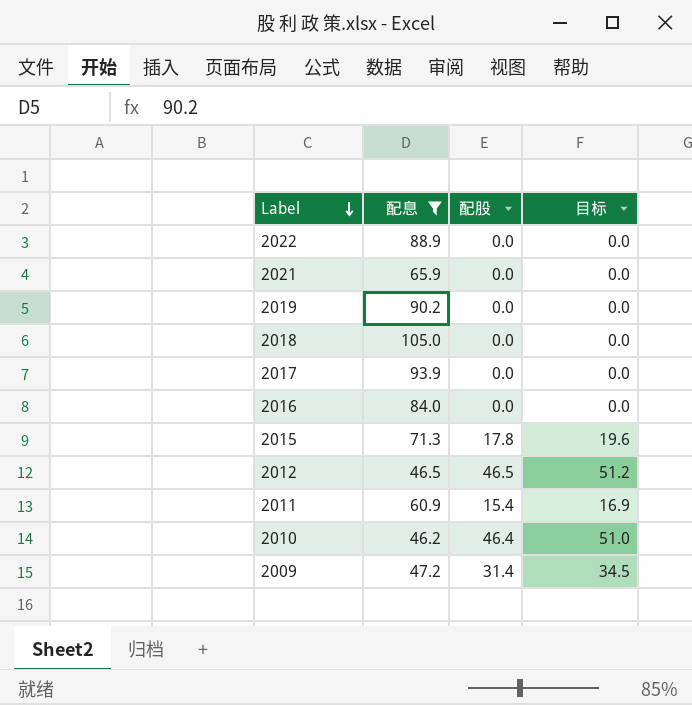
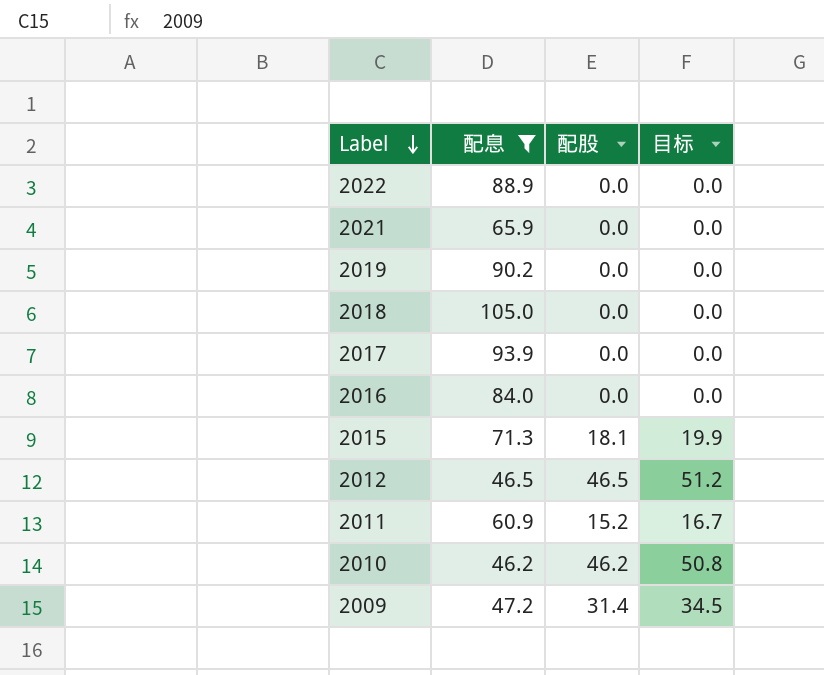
2015 | 配股: 17.8 -> 18.1
2015 | 目标: 19.6 -> 19.9
2011 | 配股: 15.4 -> 15.2
2011 | 目标: 16.9 -> 16.7
2010 | 配股: 46.4 -> 46.2
2010 | 目标: 51.0 -> 50.8

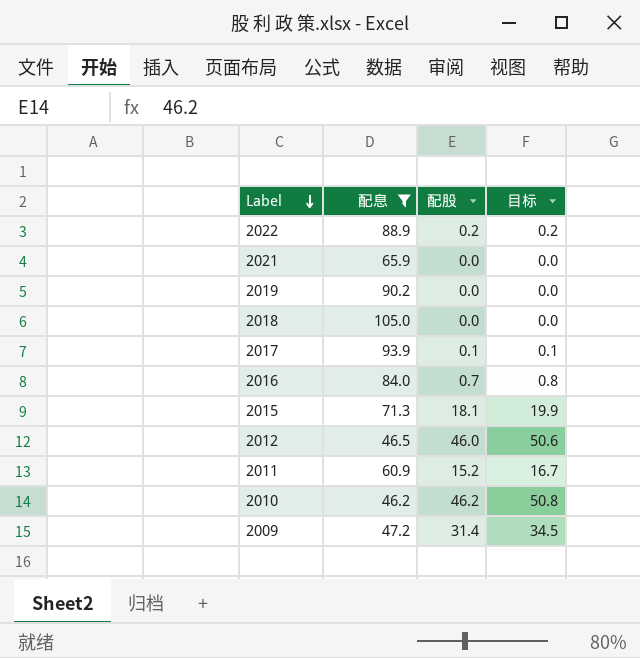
2022 | 配股: 0.0 -> 0.2
2022 | 目标: 0.0 -> 0.2
2017 | 配股: 0.0 -> 0.1
2017 | 目标: 0.0 -> 0.1
2016 | 配股: 0.0 -> 0.7
2016 | 目标: 0.0 -> 0.8
2012 | 配股: 46.5 -> 46.0
2012 | 目标: 51.2 -> 50.6

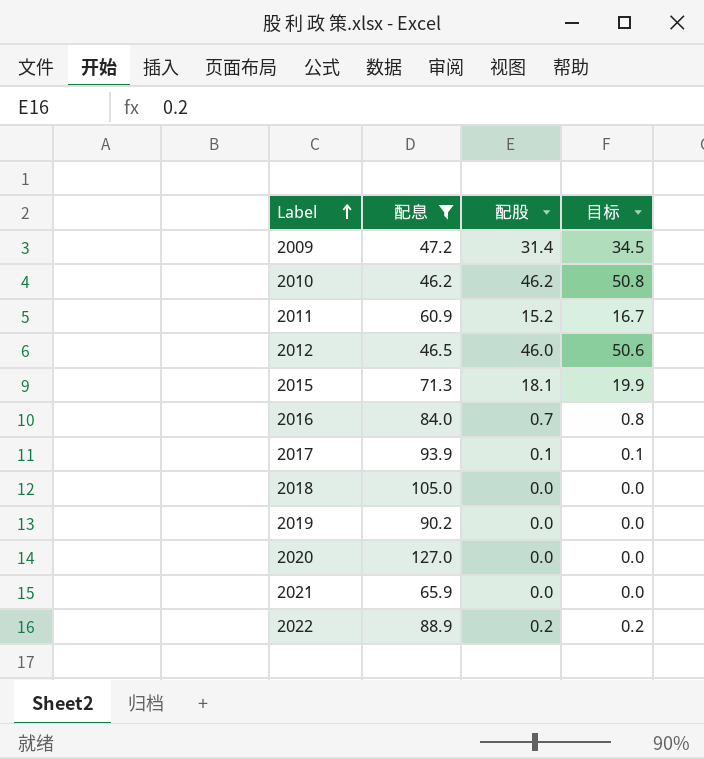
row order: Label descending -> Label ascending
row 2020: none -> 127.0 | 0.0 | 0.0

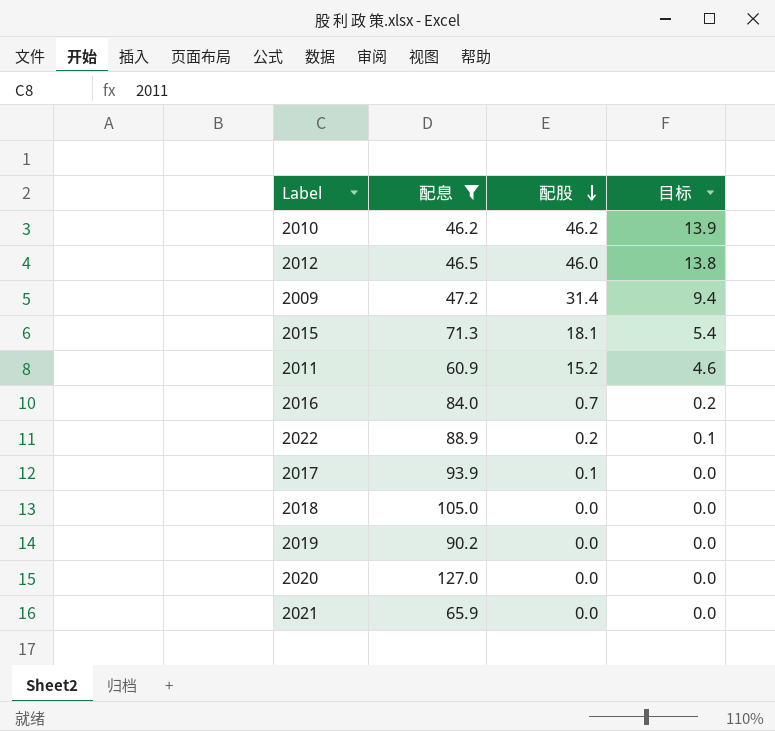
row order: Label ascending -> 配股 descending
column 目标 | formula: [配股] * 1.1 -> [配股] * 0.3

